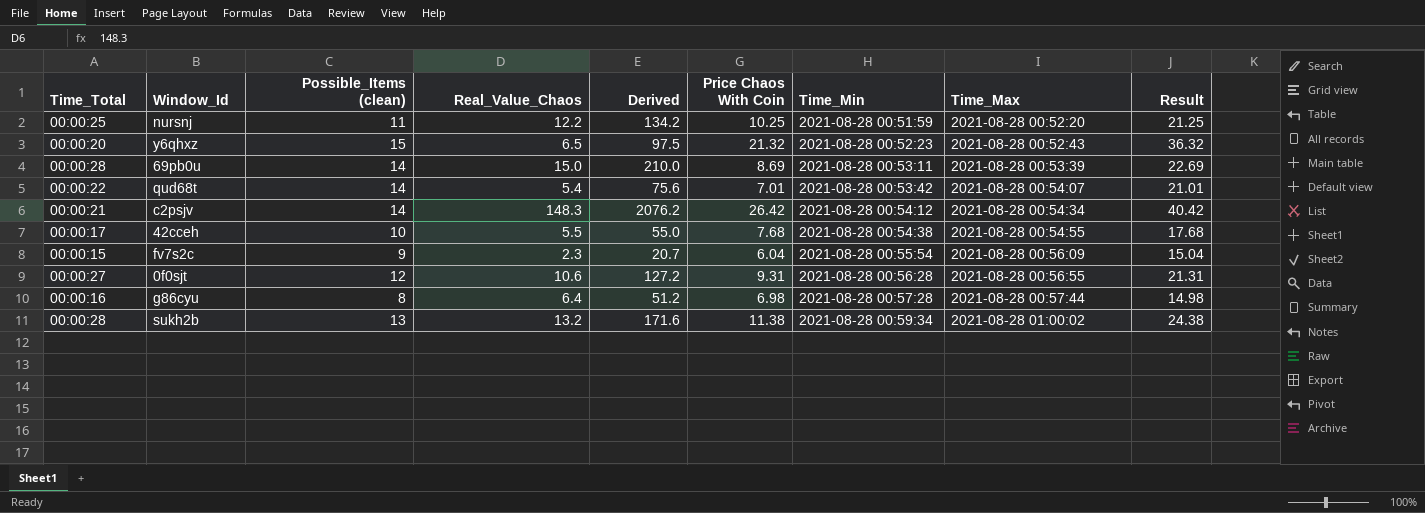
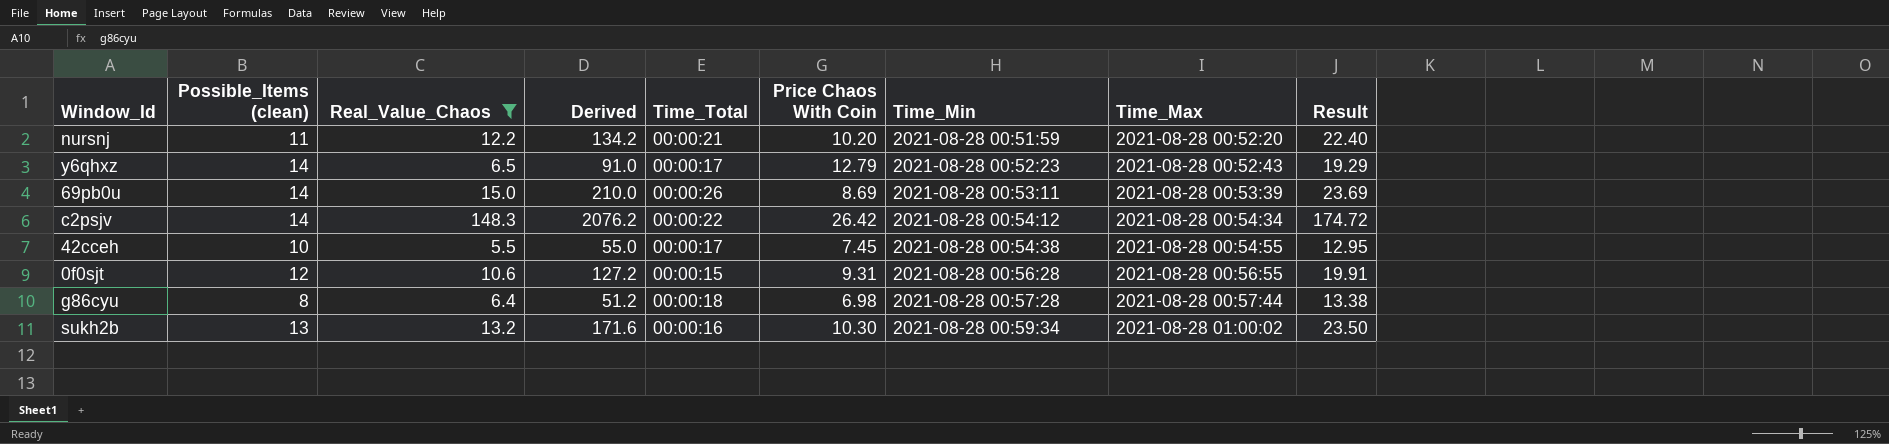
filter: none -> Real_Value_Chaos >= 5.5
column Time_Total | position: 1 -> 5
column Result | formula: [Possible_Items (clean)] + [Price Chaos With Coin] -> [Real_Value_Chaos] + [Price Chaos With Coin]
nursnj | Time_Total: 00:00:25 -> 00:00:21
nursnj | Price Chaos With Coin: 10.25 -> 10.20
y6qhxz | Possible_Items (clean): 15 -> 14
y6qhxz | Derived: 97.5 -> 91.0
y6qhxz | Time_Total: 00:00:20 -> 00:00:17
y6qhxz | Price Chaos With Coin: 21.32 -> 12.79
69pb0u | Time_Total: 00:00:28 -> 00:00:26
c2psjv | Time_Total: 00:00:21 -> 00:00:22
42cceh | Price Chaos With Coin: 7.68 -> 7.45
0f0sjt | Time_Total: 00:00:27 -> 00:00:15
g86cyu | Time_Total: 00:00:16 -> 00:00:18
sukh2b | Time_Total: 00:00:28 -> 00:00:16
sukh2b | Price Chaos With Coin: 11.38 -> 10.30

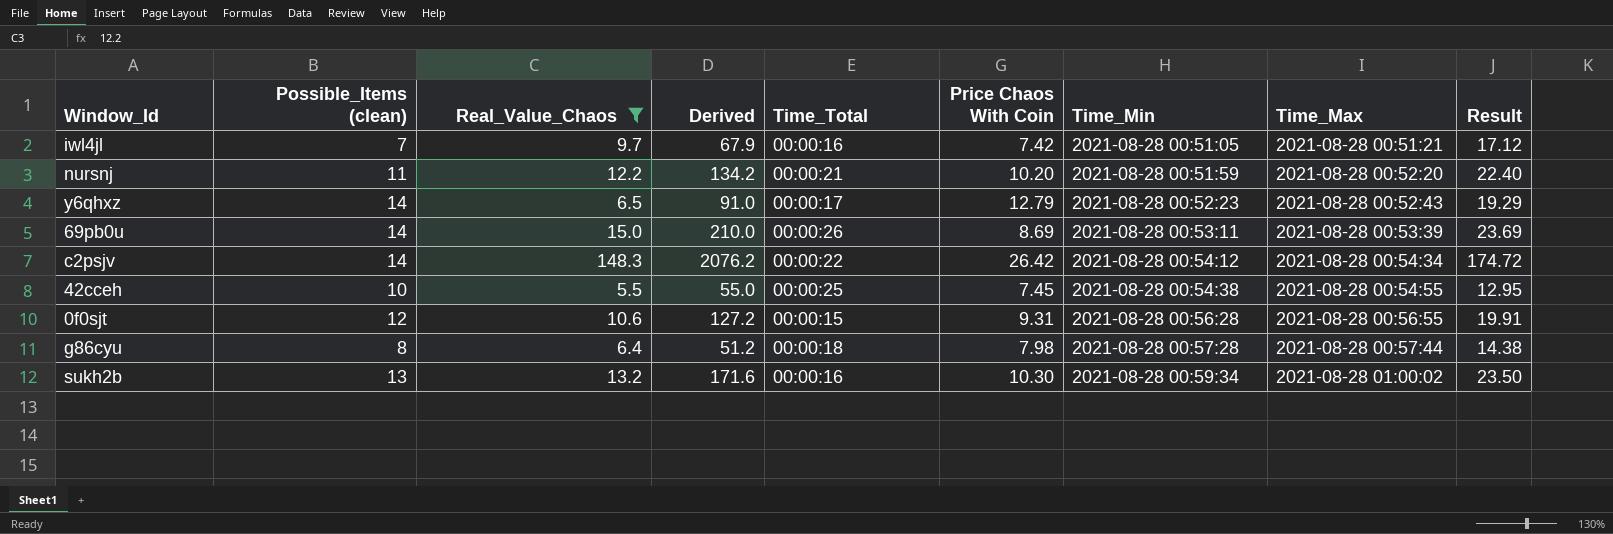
row iwl4jl: none -> 7 | 9.7 | 67.9 | 00:00:16 | 7.42 | 2021-08-28 00:51:05 | 2021-08-28 00:51:21 | 17.12
42cceh | Time_Total: 00:00:17 -> 00:00:25
g86cyu | Price Chaos With Coin: 6.98 -> 7.98
g86cyu | Result: 13.38 -> 14.38

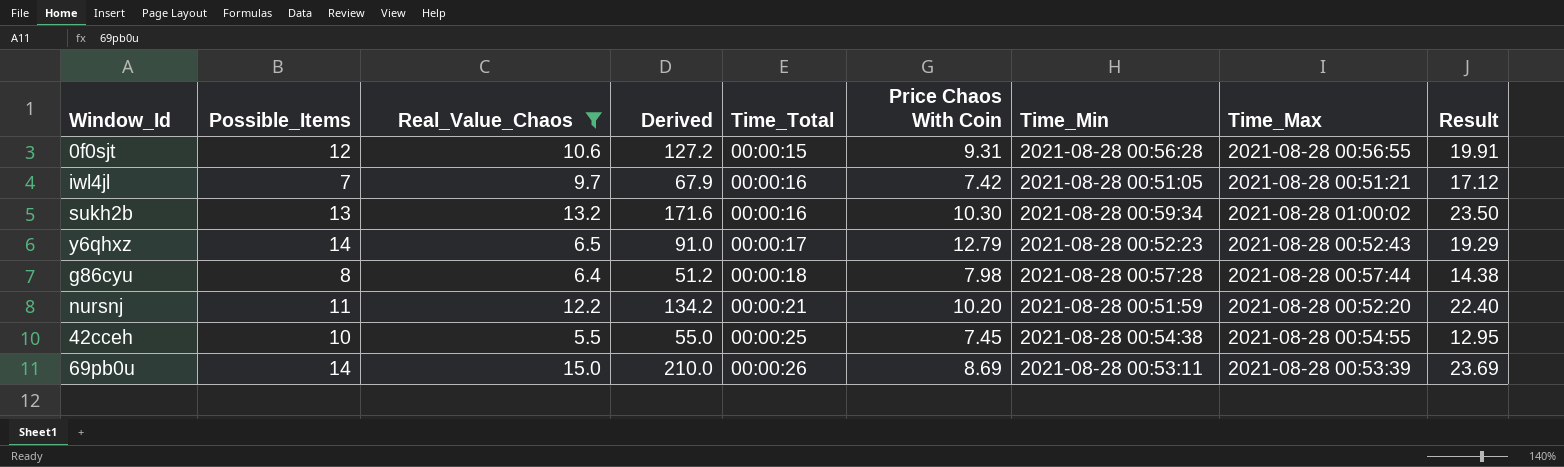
row order: Time_Min ascending -> Time_Total ascending
column name: Possible_Items (clean) -> Possible_Items
row c2psjv: 14 | 148.3 | 2076.2 | 00:00:22 | 26.42 | 2021-08-28 00:54:12 | 2021-08-28 00:54:34 | 174.72 -> none

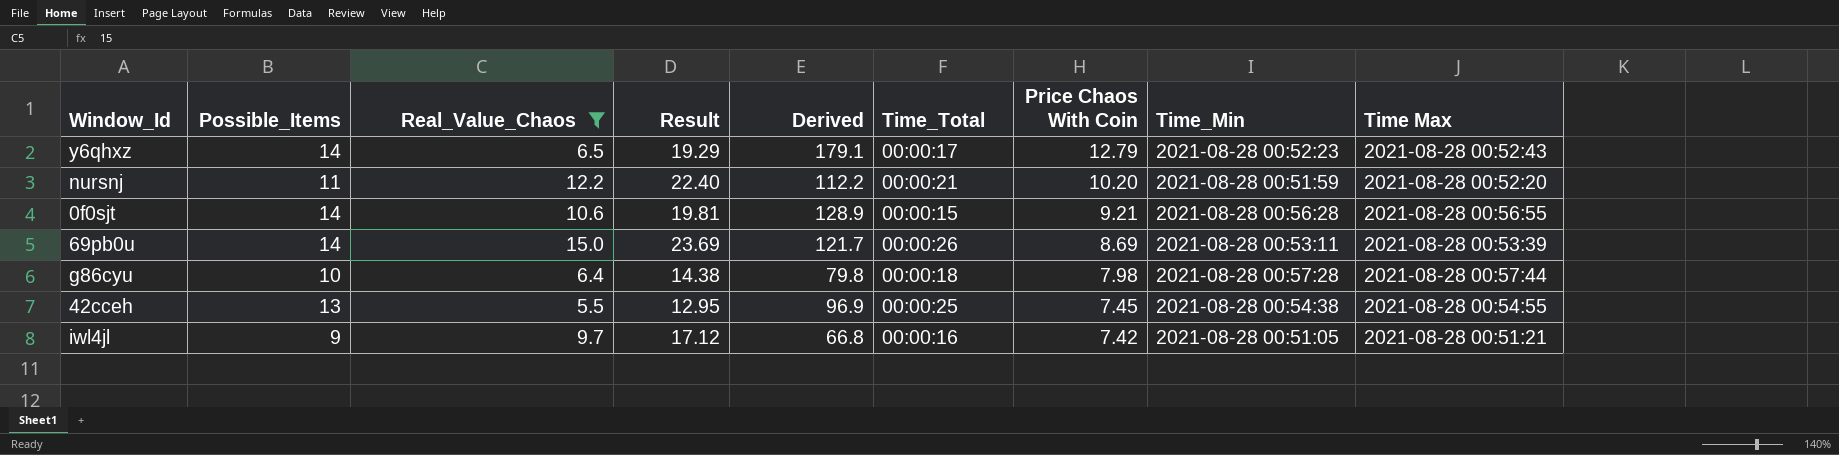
row order: Time_Total ascending -> Price Chaos With Coin descending
column Result | position: 9 -> 4
column Derived | formula: [Possible_Items] * [Real_Value_Chaos] -> [Possible_Items] * [Price Chaos With Coin]
column name: Time_Max -> Time Max
row sukh2b: 13 | 13.2 | 171.6 | 00:00:16 | 10.30 | 2021-08-28 00:59:34 | 2021-08-28 01:00:02 | 23.50 -> none
0f0sjt | Possible_Items: 12 -> 14
0f0sjt | Result: 19.91 -> 19.81
0f0sjt | Price Chaos With Coin: 9.31 -> 9.21
g86cyu | Possible_Items: 8 -> 10
42cceh | Possible_Items: 10 -> 13
iwl4jl | Possible_Items: 7 -> 9

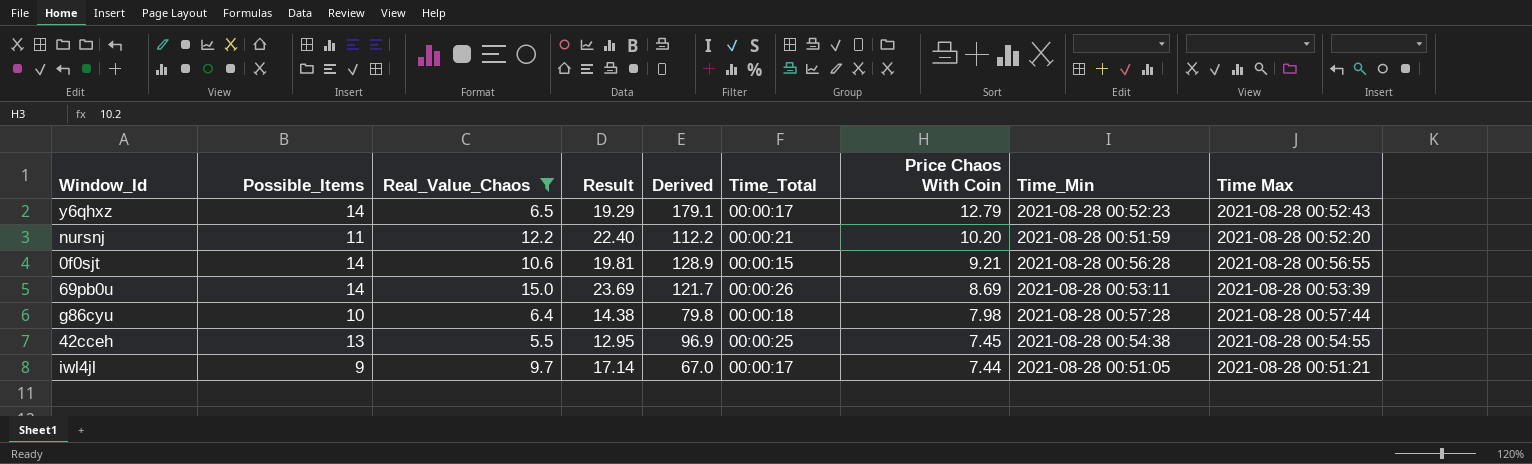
iwl4jl | Result: 17.12 -> 17.14
iwl4jl | Derived: 66.8 -> 67.0
iwl4jl | Time_Total: 00:00:16 -> 00:00:17
iwl4jl | Price Chaos With Coin: 7.42 -> 7.44

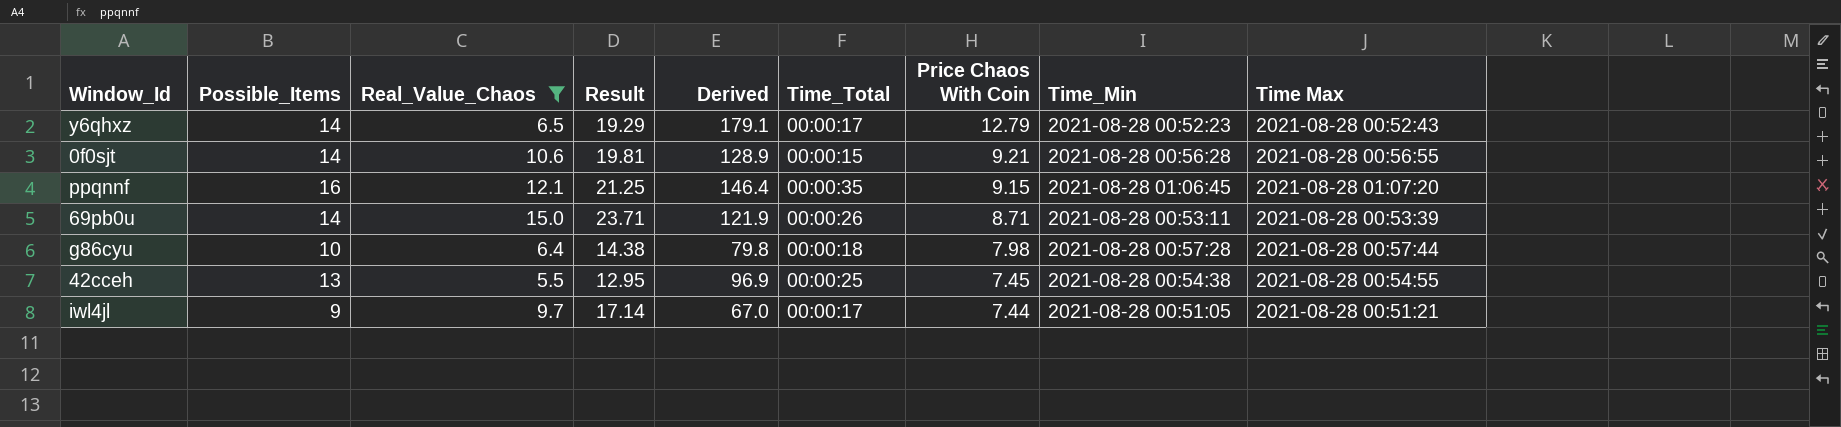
row nursnj: 11 | 12.2 | 22.40 | 112.2 | 00:00:21 | 10.20 | 2021-08-28 00:51:59 | 2021-08-28 00:52:20 -> none
row ppqnnf: none -> 16 | 12.1 | 21.25 | 146.4 | 00:00:35 | 9.15 | 2021-08-28 01:06:45 | 2021-08-28 01:07:20
69pb0u | Result: 23.69 -> 23.71
69pb0u | Derived: 121.7 -> 121.9
69pb0u | Price Chaos With Coin: 8.69 -> 8.71

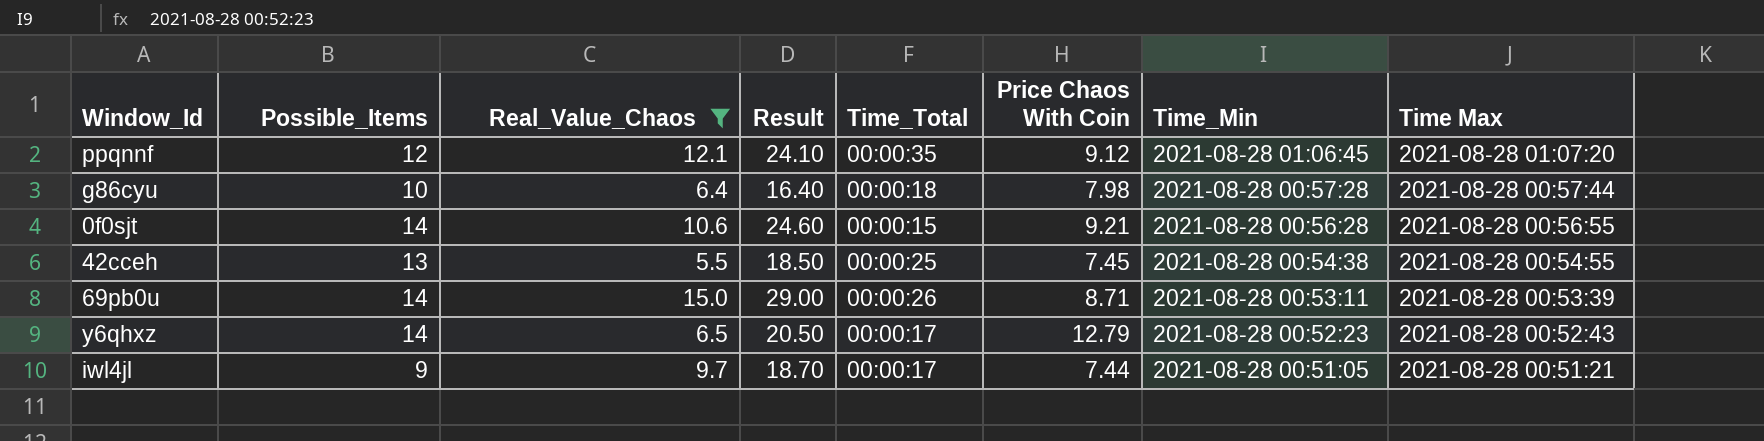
row order: Price Chaos With Coin descending -> Time_Min descending
column Derived | formula: [Possible_Items] * [Price Chaos With Coin] -> none
column Result | formula: [Real_Value_Chaos] + [Price Chaos With Coin] -> [Possible_Items] + [Real_Value_Chaos]
ppqnnf | Possible_Items: 16 -> 12
ppqnnf | Price Chaos With Coin: 9.15 -> 9.12

